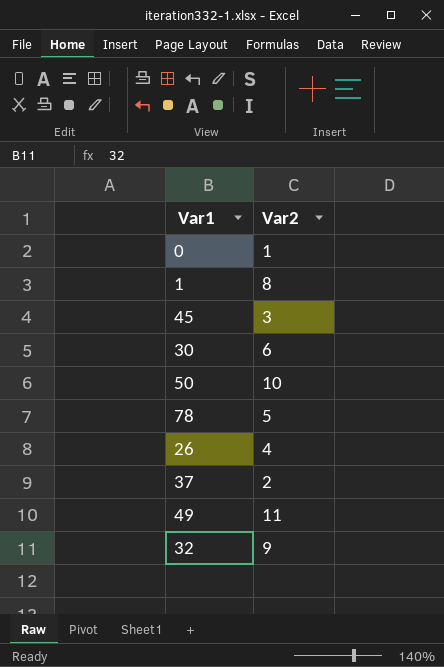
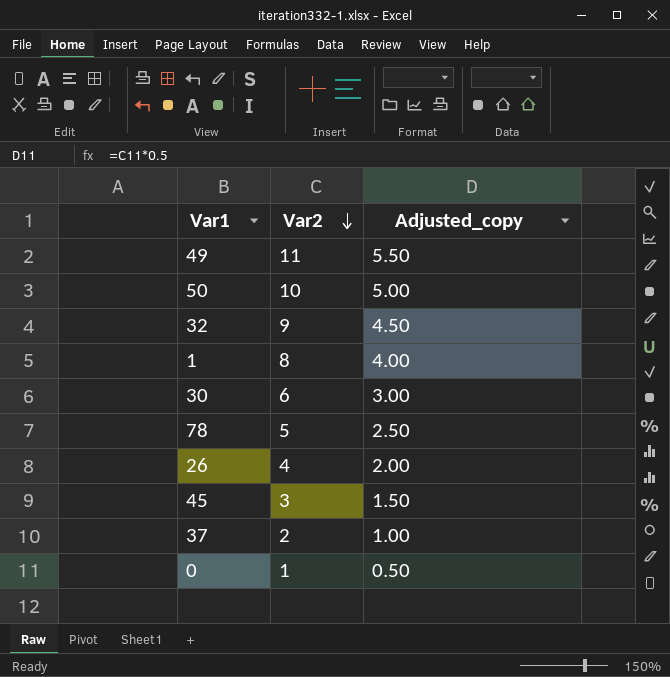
row order: none -> Var2 descending
column Adjusted_copy | formula: none -> [Var2] * 0.5

